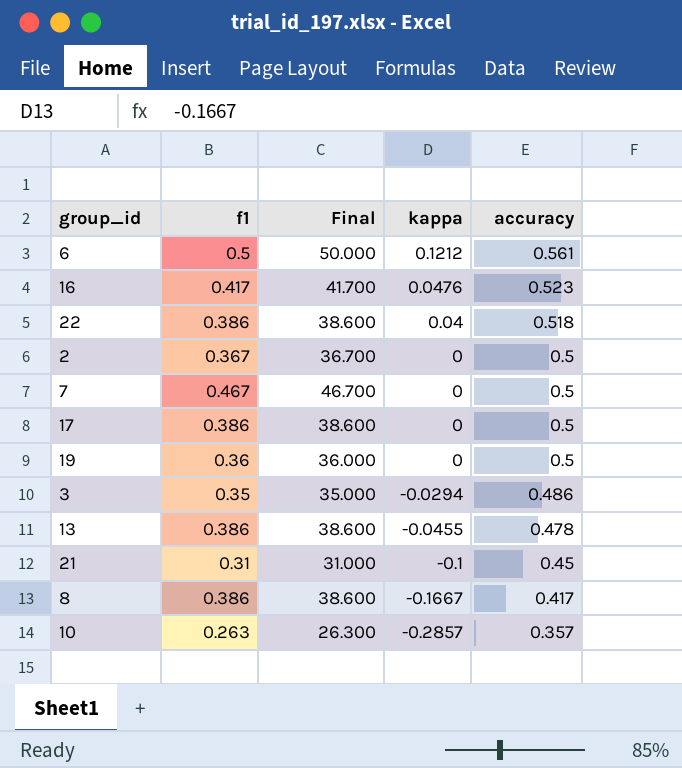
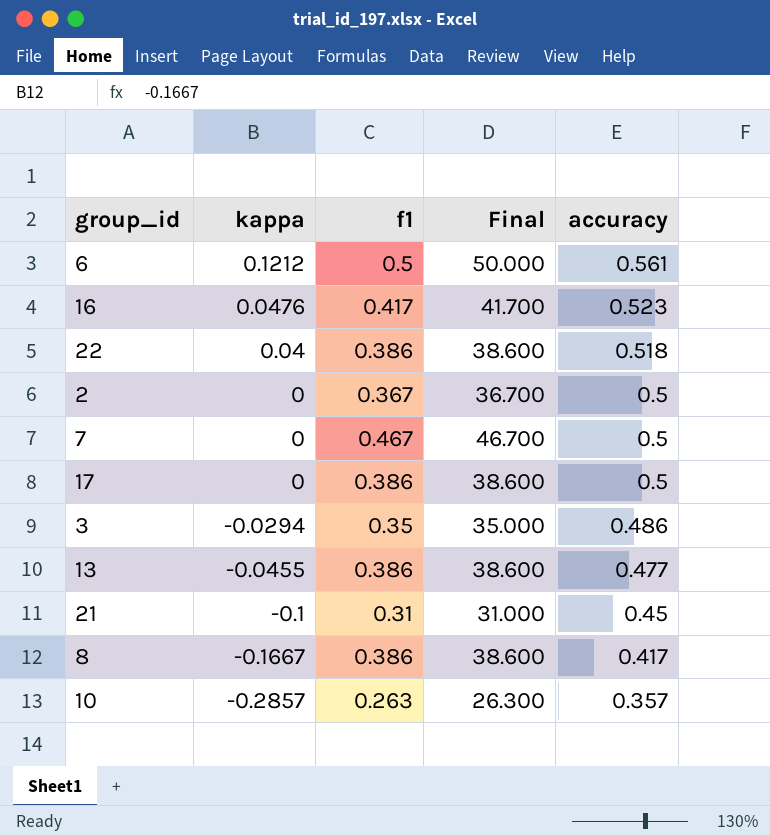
column kappa | position: 4 -> 2
row 19: 0.36 | 36.000 | 0 | 0.5 -> none
13 | accuracy: 0.478 -> 0.477

